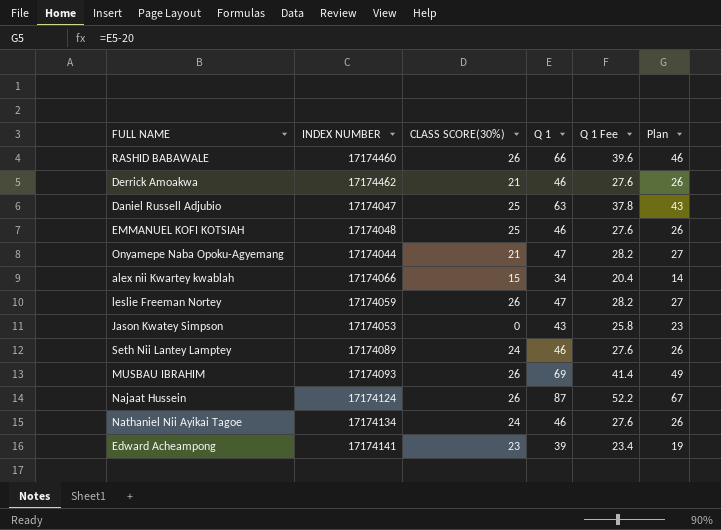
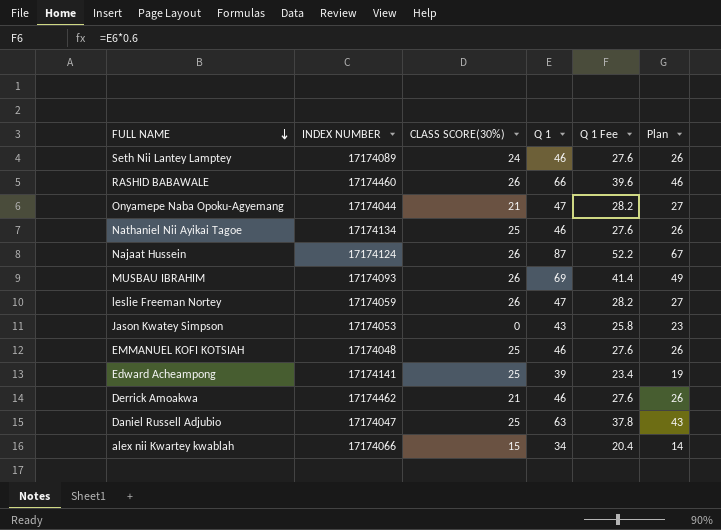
row order: none -> FULL NAME descending
Nathaniel Nii Ayikai Tagoe | CLASS SCORE(30%): 24 -> 25
Edward Acheampong | CLASS SCORE(30%): 23 -> 25

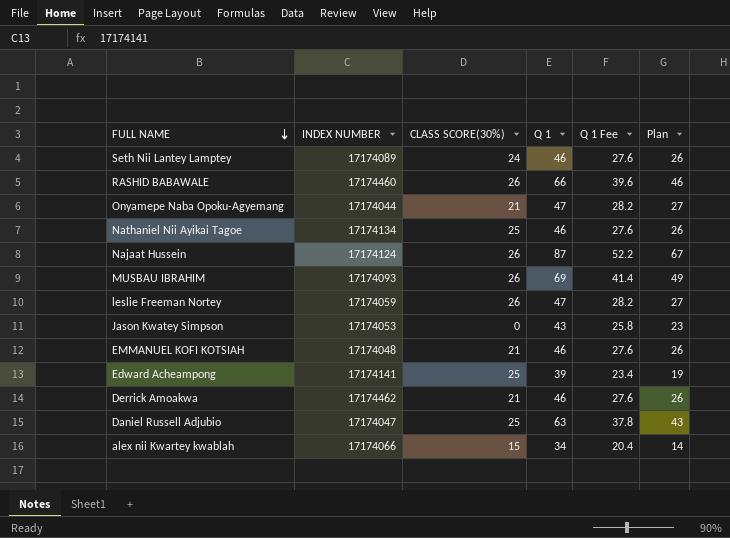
EMMANUEL KOFI KOTSIAH | CLASS SCORE(30%): 25 -> 21

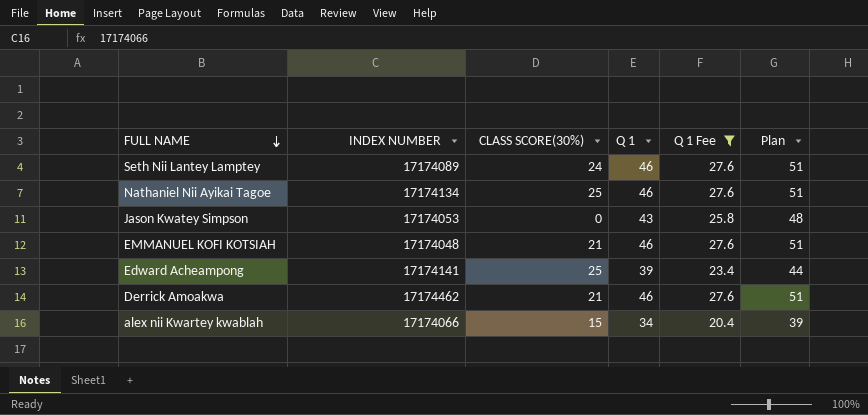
filter: none -> Q 1 Fee <= 27.6
column Plan | formula: [Q 1] - 20 -> [Q 1] + 5

